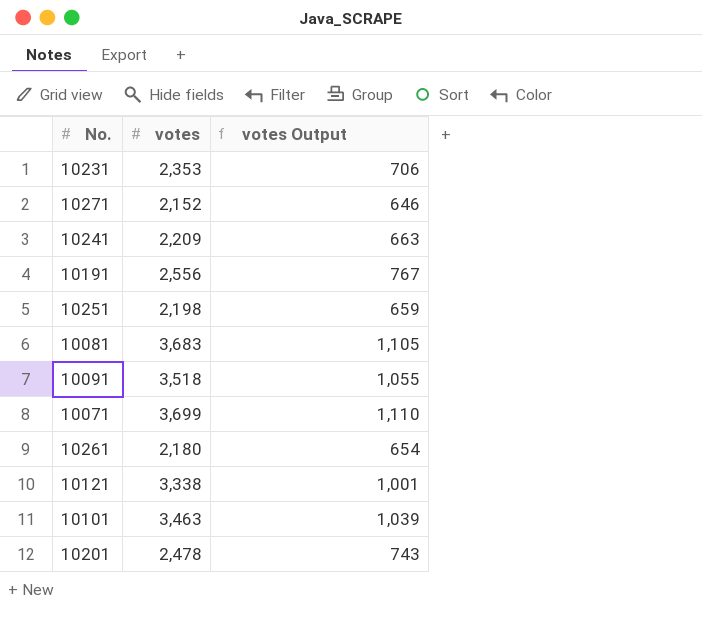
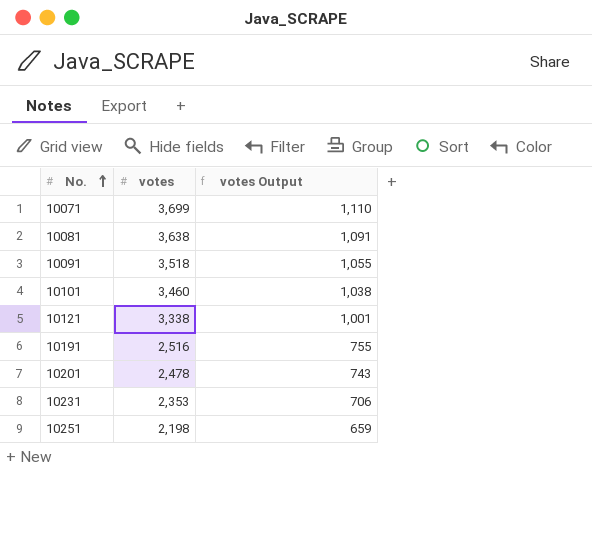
row order: none -> No. ascending
row 10271: 2,152 | 646 -> none
row 10241: 2,209 | 663 -> none
row 10261: 2,180 | 654 -> none
10081 | votes: 3,683 -> 3,638
10081 | votes Output: 1,105 -> 1,091
10101 | votes: 3,463 -> 3,460
10101 | votes Output: 1,039 -> 1,038
10191 | votes: 2,556 -> 2,516
10191 | votes Output: 767 -> 755

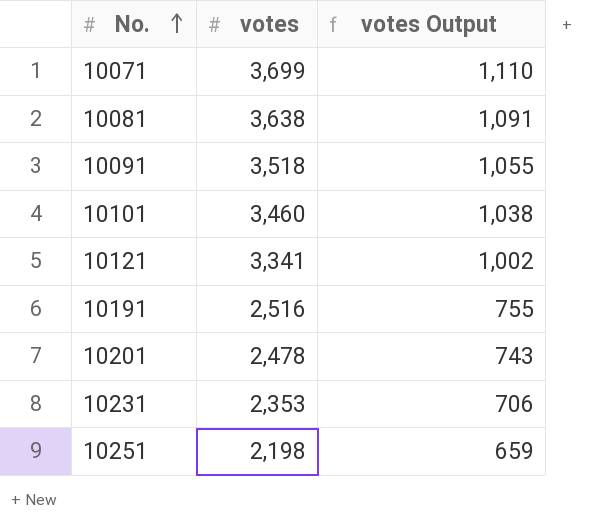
10121 | votes: 3,338 -> 3,341
10121 | votes Output: 1,001 -> 1,002

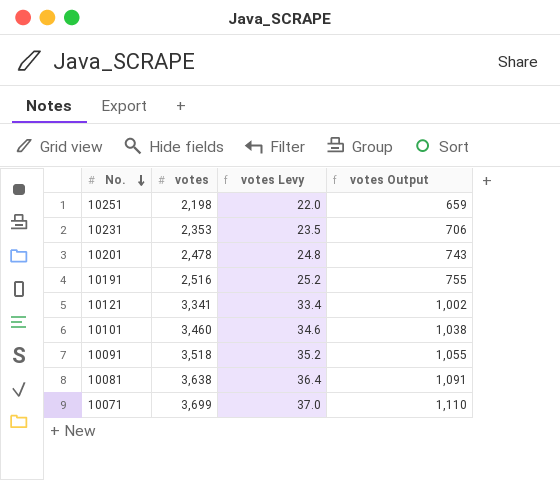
row order: No. ascending -> No. descending
column votes Levy | formula: none -> [votes] * 0.01

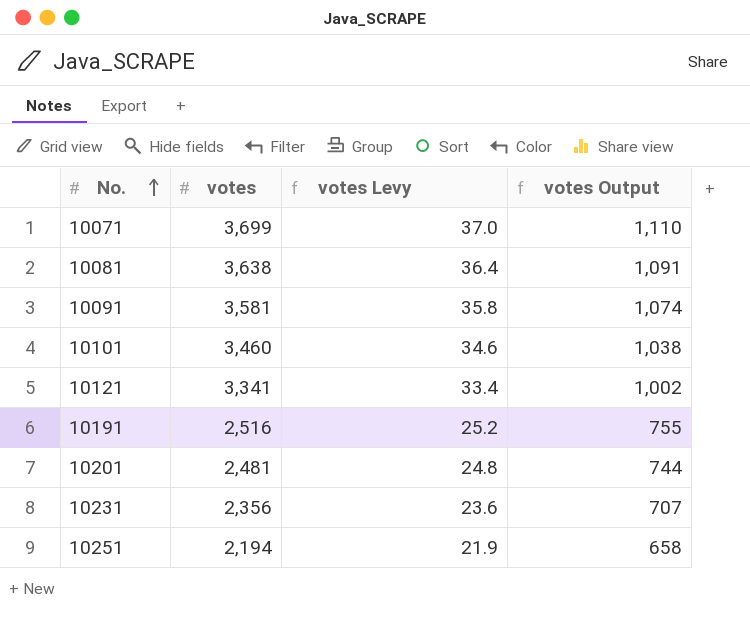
row order: No. descending -> No. ascending
10091 | votes: 3,518 -> 3,581
10091 | votes Levy: 35.2 -> 35.8
10091 | votes Output: 1,055 -> 1,074
10201 | votes: 2,478 -> 2,481
10201 | votes Output: 743 -> 744
10231 | votes: 2,353 -> 2,356
10231 | votes Levy: 23.5 -> 23.6
10231 | votes Output: 706 -> 707
10251 | votes: 2,198 -> 2,194
10251 | votes Levy: 22.0 -> 21.9
10251 | votes Output: 659 -> 658

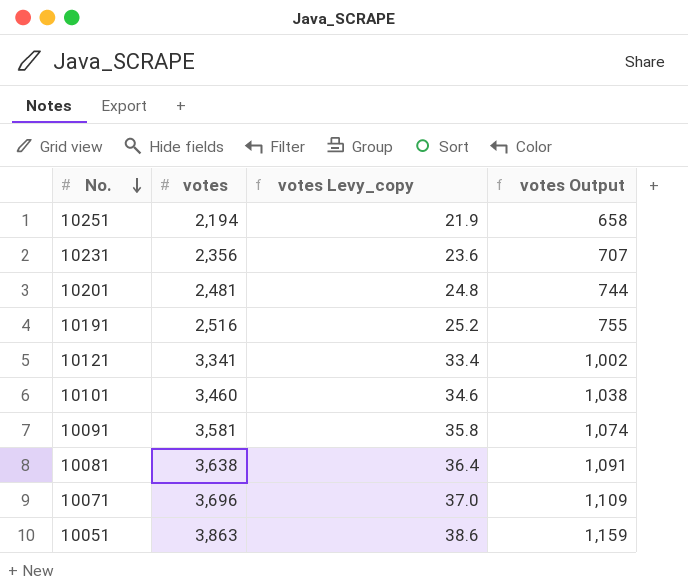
row order: No. ascending -> No. descending
column name: votes Levy -> votes Levy_copy
10071 | votes: 3,699 -> 3,696
10071 | votes Output: 1,110 -> 1,109
row 10051: none -> 3,863 | 38.6 | 1,159

